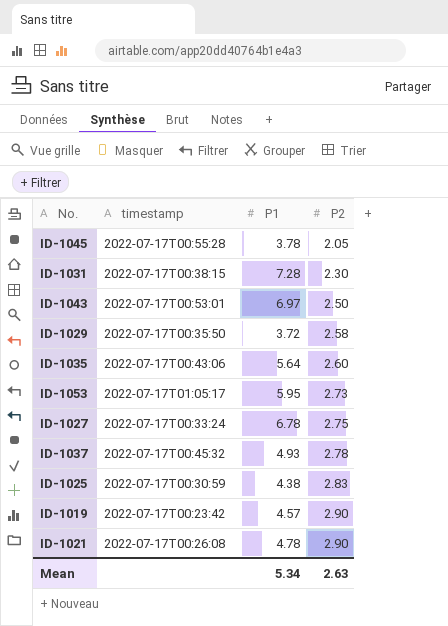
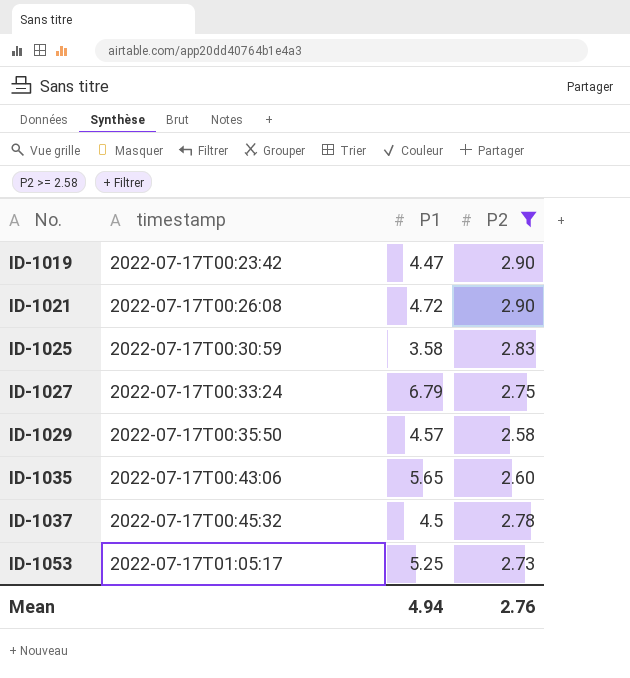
filter: none -> P2 >= 2.58
row order: P2 ascending -> No. ascending
ID-1019 | P1: 4.57 -> 4.47
ID-1021 | P1: 4.78 -> 4.72
ID-1025 | P1: 4.38 -> 3.58
ID-1027 | P1: 6.78 -> 6.79
ID-1029 | P1: 3.72 -> 4.57
ID-1035 | P1: 5.64 -> 5.65
ID-1037 | P1: 4.93 -> 4.5
ID-1053 | P1: 5.95 -> 5.25
Mean | P1: 5.34 -> 4.94
Mean | P2: 2.63 -> 2.76

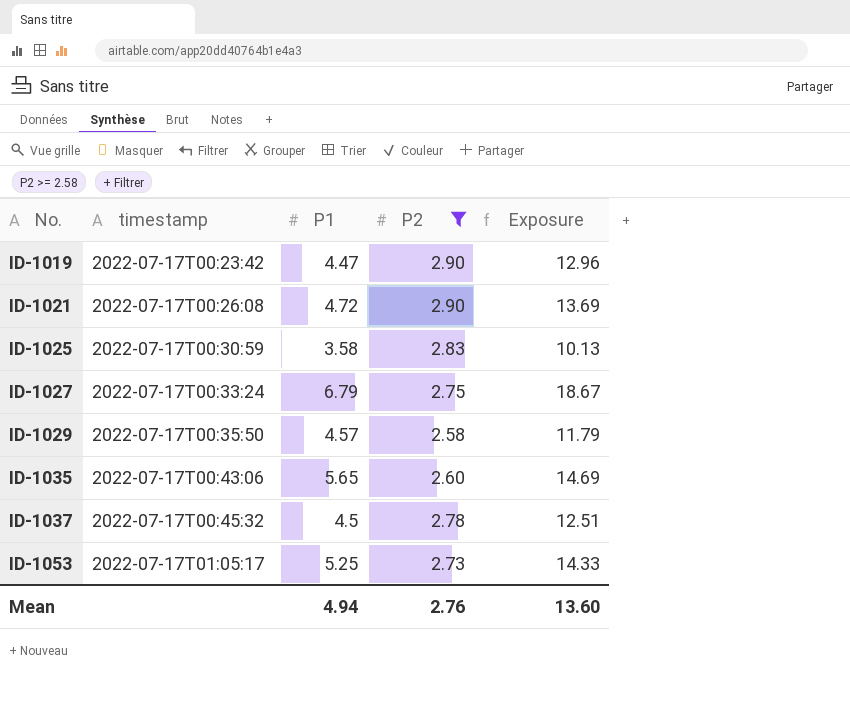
column Exposure | formula: none -> [P1] * [P2]

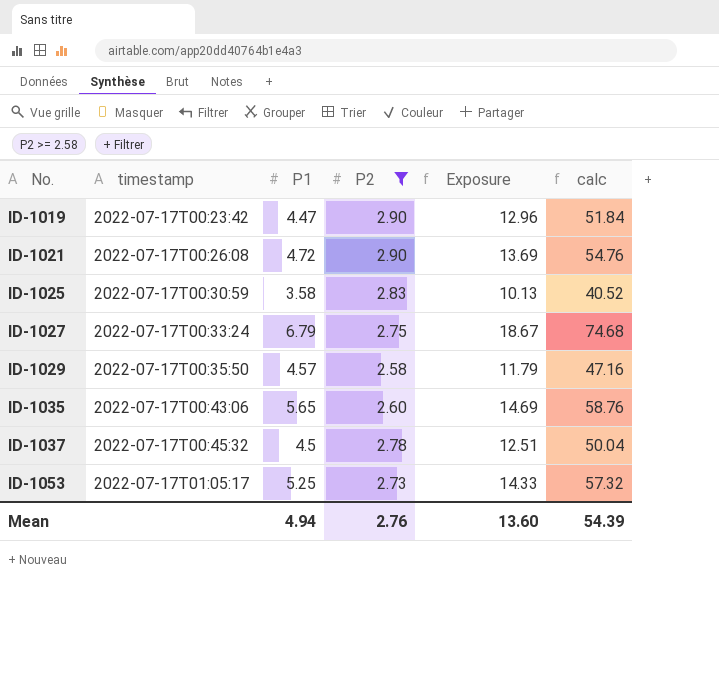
column calc | formula: none -> [Exposure] * 4

